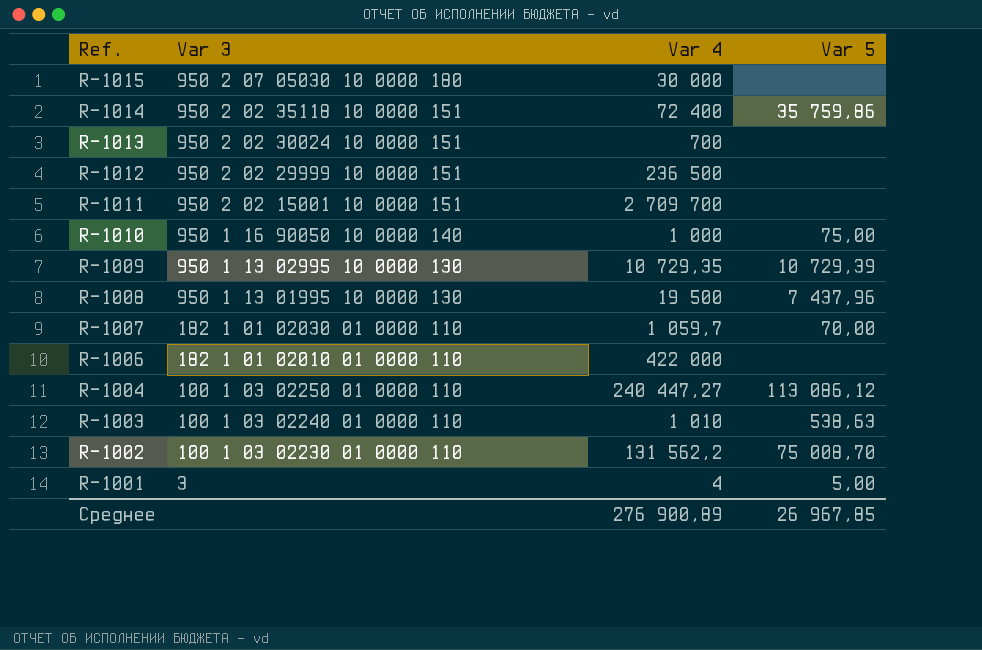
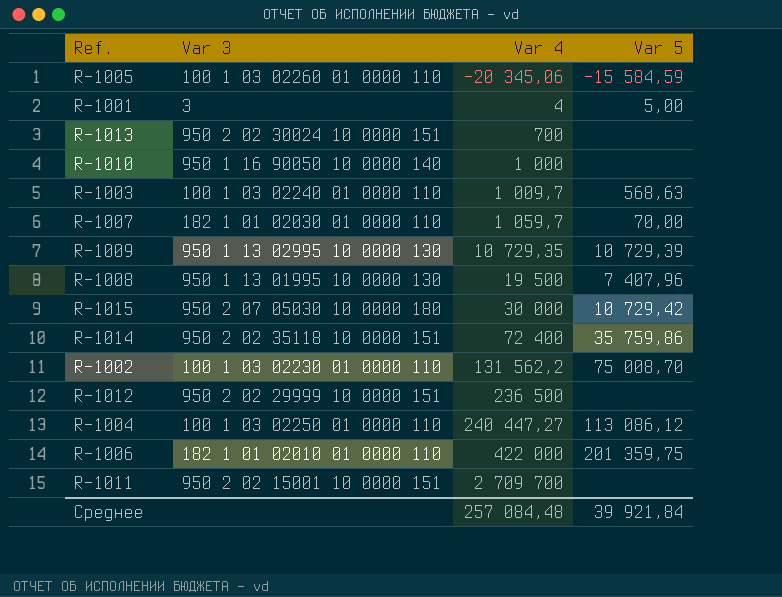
row order: Ref. descending -> Var 4 ascending
row R-1005: none -> 100 1 03 02260 01 0000 110 | -20 345,06 | -15 584,59
R-1010 | Var 5: 75,00 -> none
R-1003 | Var 4: 1 010 -> 1 009,7
R-1003 | Var 5: 538,63 -> 568,63
R-1008 | Var 5: 7 437,96 -> 7 407,96
R-1015 | Var 5: none -> 10 729,42
R-1006 | Var 5: none -> 201 359,75
Среднее | Var 4: 276 900,89 -> 257 084,48
Среднее | Var 5: 26 967,85 -> 39 921,84

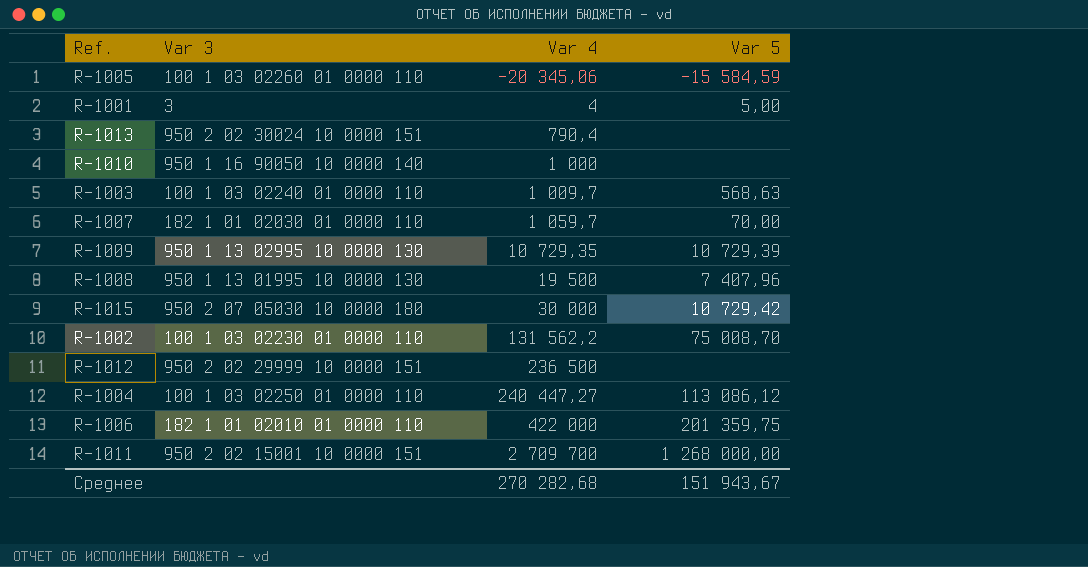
row R-1014: 950 2 02 35118 10 0000 151 | 72 400 | 35 759,86 -> none
R-1013 | Var 4: 700 -> 790,4
R-1011 | Var 5: none -> 1 268 000,00
Среднее | Var 4: 257 084,48 -> 270 282,68
Среднее | Var 5: 39 921,84 -> 151 943,67

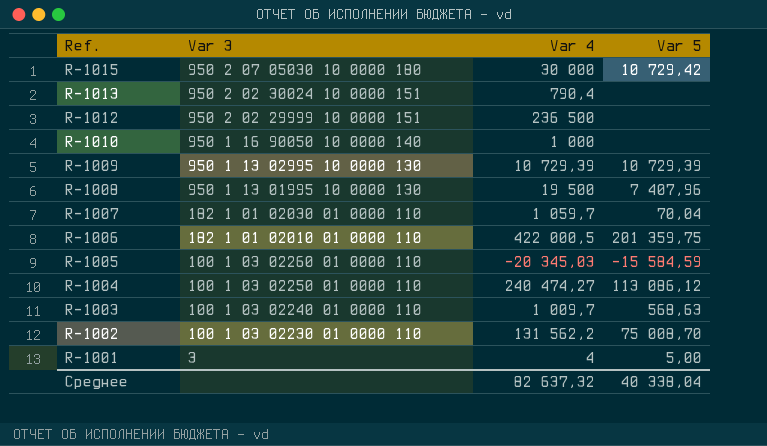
row order: Var 4 ascending -> Ref. descending
row R-1011: 950 2 02 15001 10 0000 151 | 2 709 700 | 1 268 000,00 -> none
R-1009 | Var 4: 10 729,35 -> 10 729,39
R-1007 | Var 5: 70,00 -> 70,04
R-1006 | Var 4: 422 000 -> 422 000,5
R-1005 | Var 4: -20 345,06 -> -20 345,03
R-1004 | Var 4: 240 447,27 -> 240 474,27
Среднее | Var 4: 270 282,68 -> 82 637,32
Среднее | Var 5: 151 943,67 -> 40 338,04

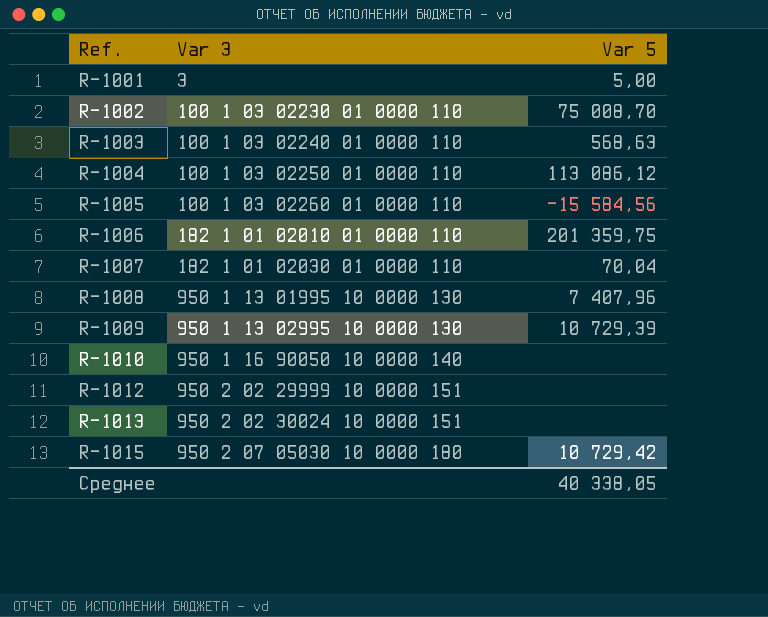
row order: Ref. descending -> Ref. ascending
column Var 4 | position: 3 -> none
R-1005 | Var 5: -15 584,59 -> -15 584,56
Среднее | Var 5: 40 338,04 -> 40 338,05

